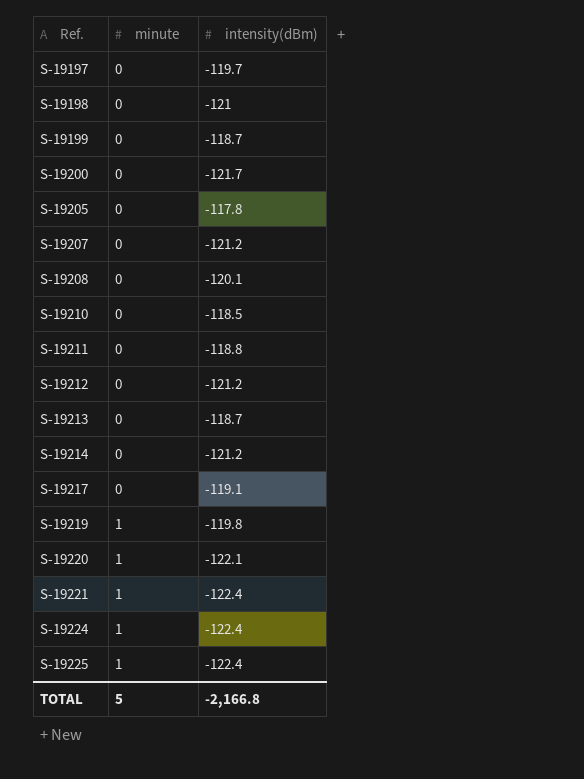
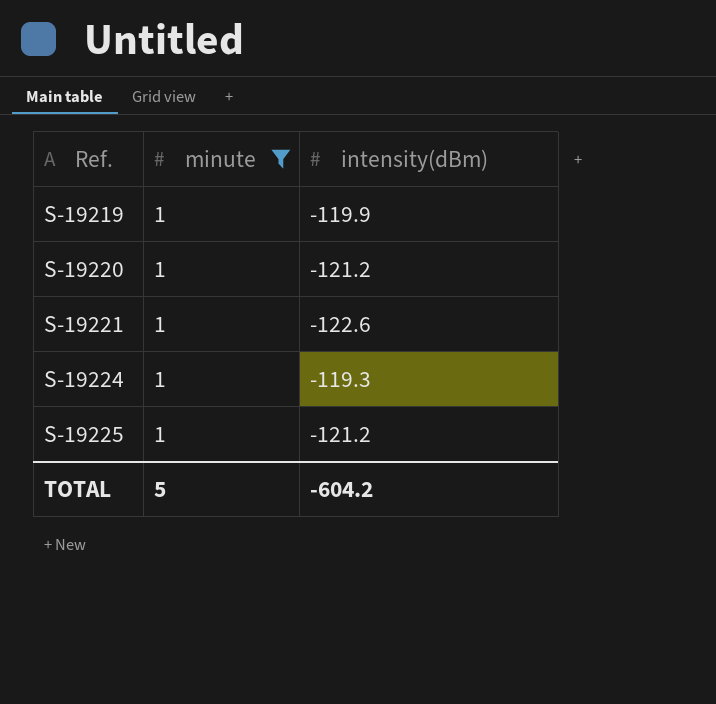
filter: none -> minute = 1
S-19219 | intensity(dBm): -119.8 -> -119.9
S-19220 | intensity(dBm): -122.1 -> -121.2
S-19221 | intensity(dBm): -122.4 -> -122.6
S-19224 | intensity(dBm): -122.4 -> -119.3
S-19225 | intensity(dBm): -122.4 -> -121.2
TOTAL | intensity(dBm): -2,166.8 -> -604.2

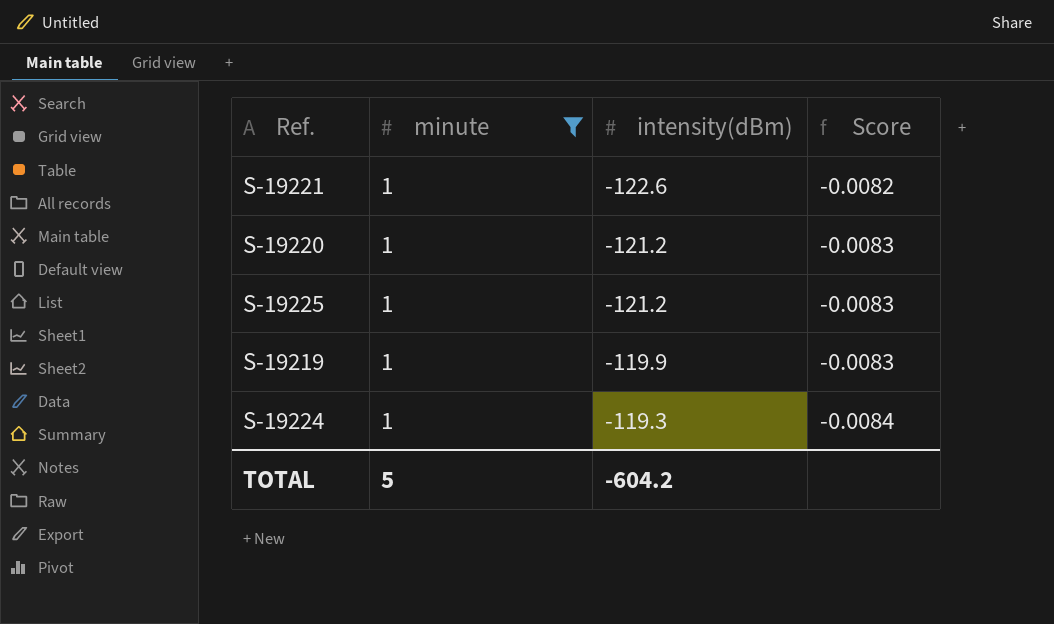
row order: Ref. ascending -> intensity(dBm) ascending
column Score | formula: none -> [minute] / [intensity(dBm)]

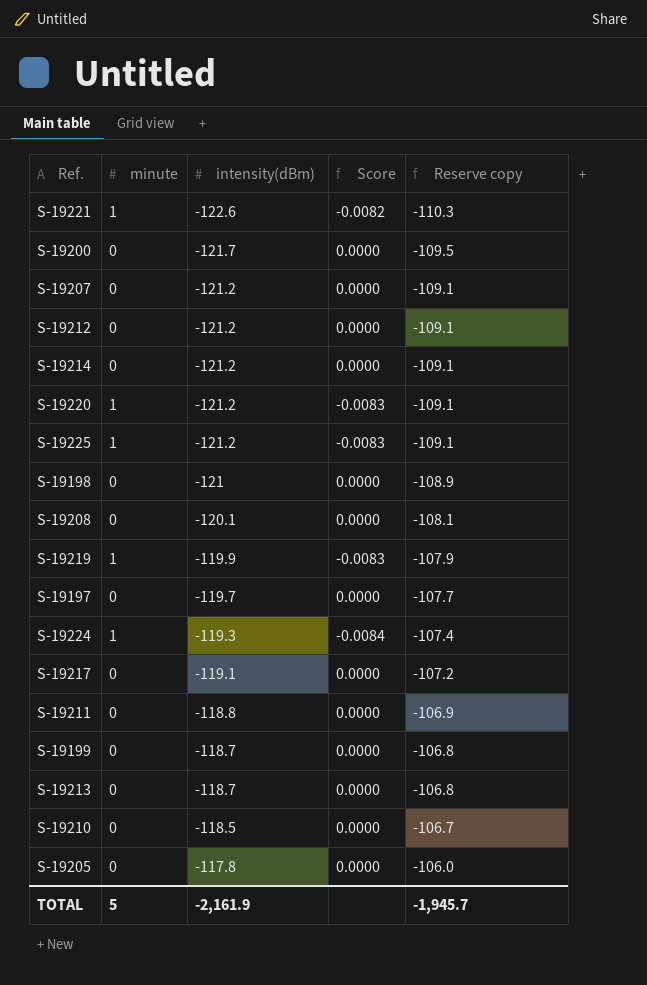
filter: minute = 1 -> none
column Reserve copy | formula: none -> [intensity(dBm)] * 0.9
TOTAL | intensity(dBm): -604.2 -> -2,161.9

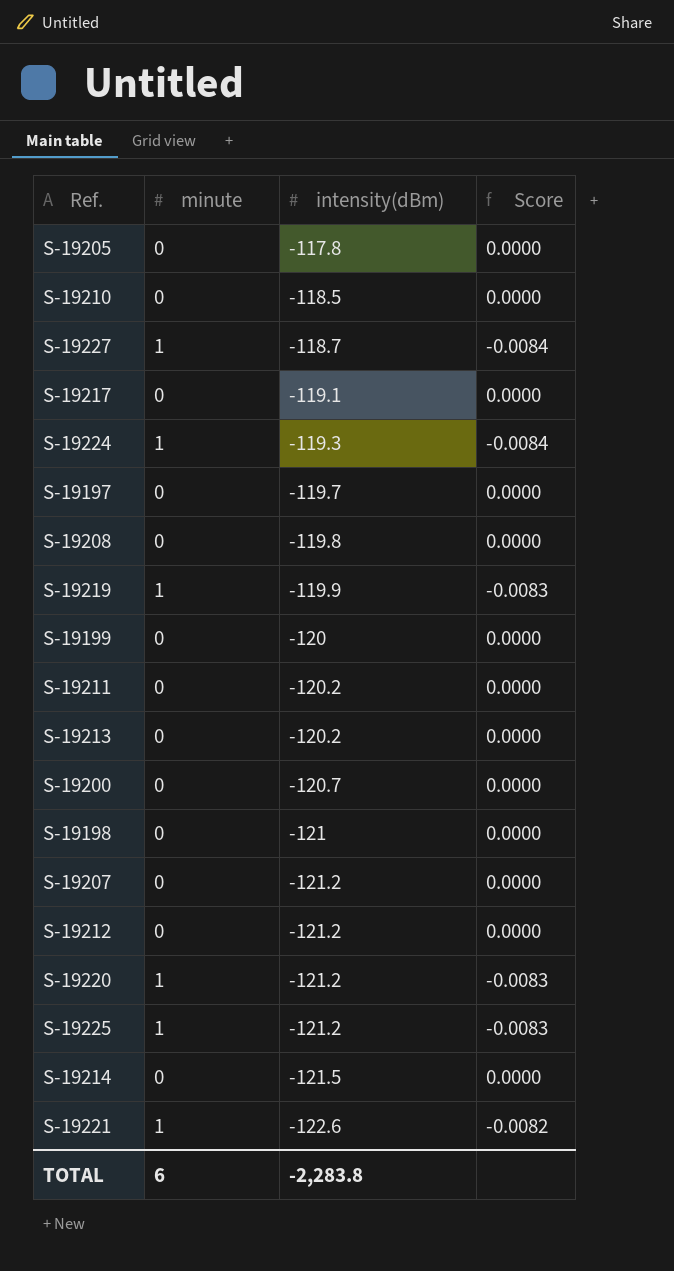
row order: intensity(dBm) ascending -> intensity(dBm) descending
column Reserve copy | formula: [intensity(dBm)] * 0.9 -> none
row S-19227: none -> 1 | -118.7 | -0.0084
S-19208 | intensity(dBm): -120.1 -> -119.8
S-19199 | intensity(dBm): -118.7 -> -120
S-19211 | intensity(dBm): -118.8 -> -120.2
S-19213 | intensity(dBm): -118.7 -> -120.2
S-19200 | intensity(dBm): -121.7 -> -120.7
S-19214 | intensity(dBm): -121.2 -> -121.5
TOTAL | minute: 5 -> 6
TOTAL | intensity(dBm): -2,161.9 -> -2,283.8

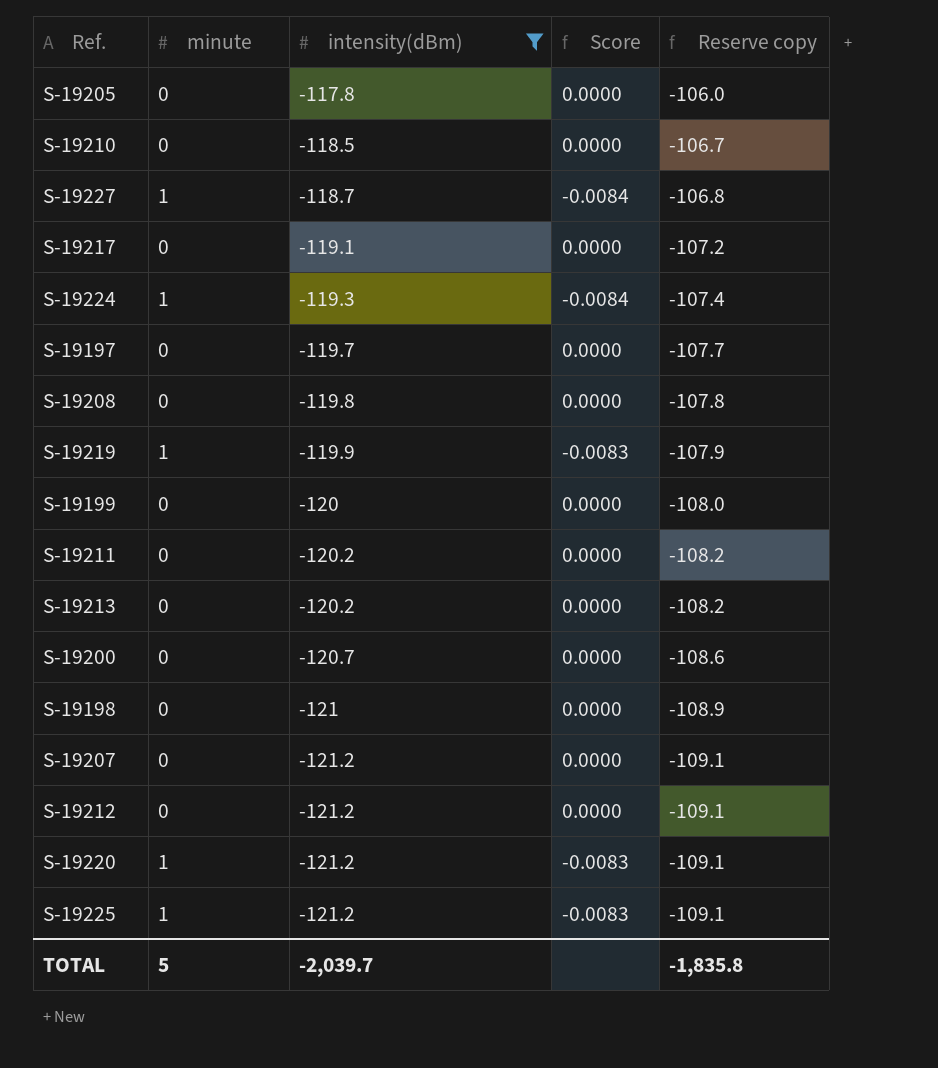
filter: none -> intensity(dBm) >= -121.2
column Reserve copy | formula: none -> [intensity(dBm)] * 0.9
TOTAL | minute: 6 -> 5
TOTAL | intensity(dBm): -2,283.8 -> -2,039.7

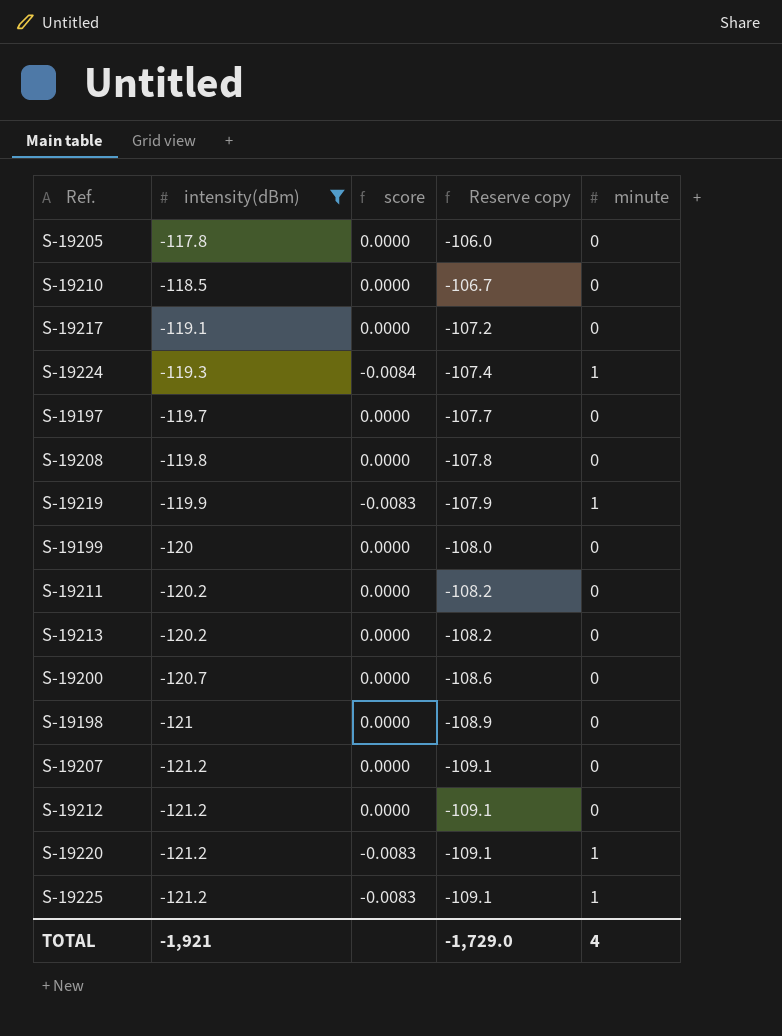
column name: Score -> score
column minute | position: 2 -> 5
row S-19227: 1 | -118.7 | -0.0084 | -106.8 -> none
TOTAL | intensity(dBm): -2,039.7 -> -1,921
TOTAL | Reserve copy: -1,835.8 -> -1,729.0
TOTAL | minute: 5 -> 4

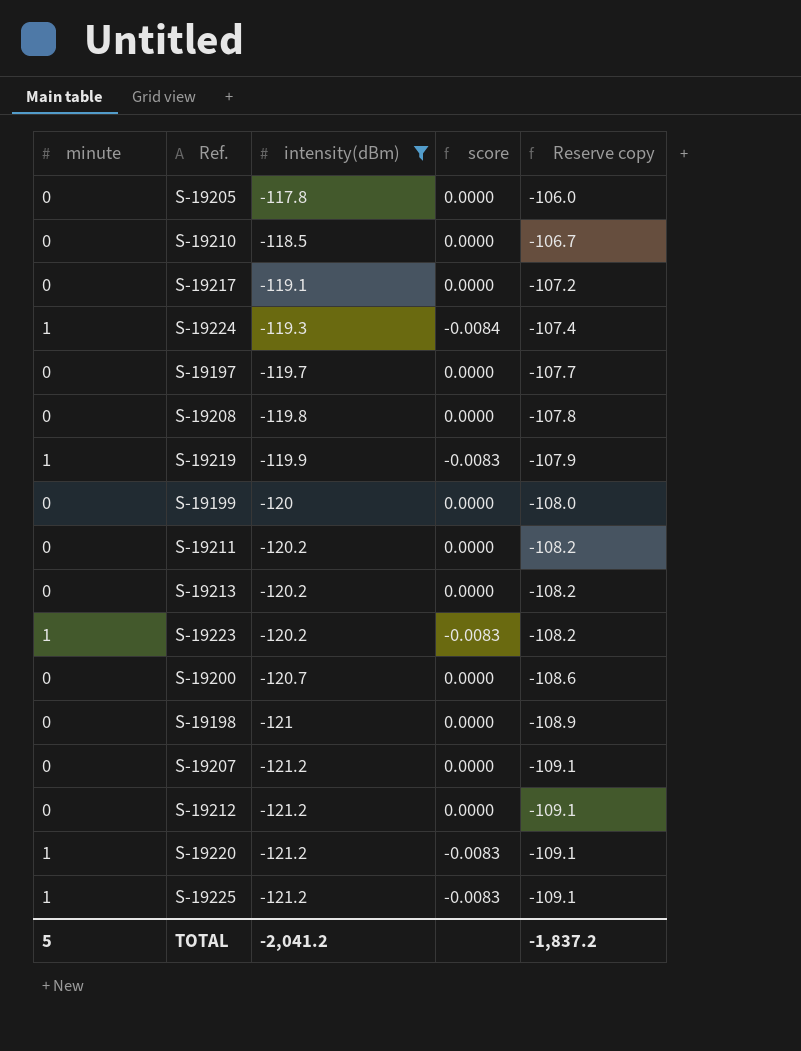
column minute | position: 5 -> 1
row S-19223: none -> 1 | -120.2 | -0.0083 | -108.2
TOTAL | minute: 4 -> 5
TOTAL | intensity(dBm): -1,921 -> -2,041.2
TOTAL | Reserve copy: -1,729.0 -> -1,837.2

